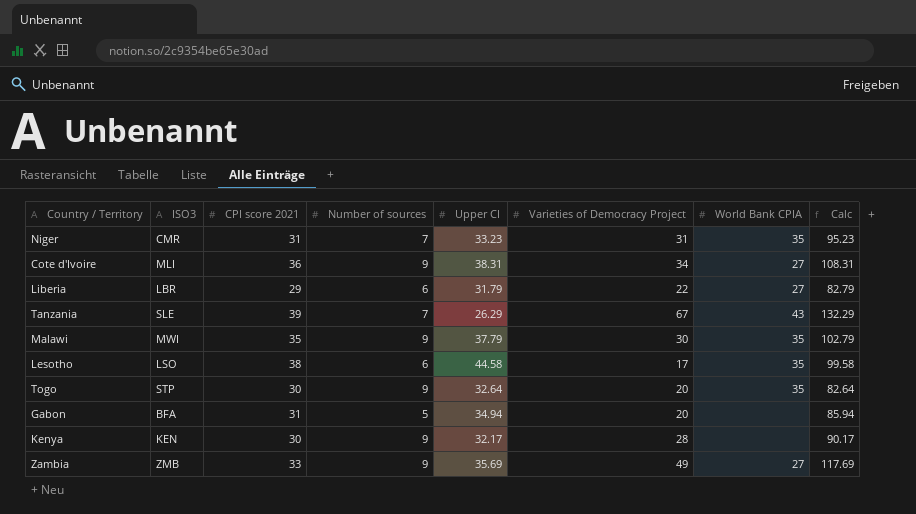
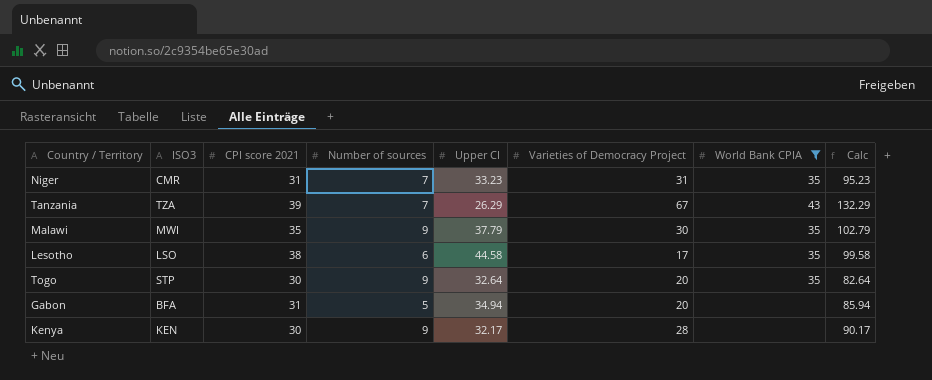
filter: none -> World Bank CPIA != 27
Tanzania | ISO3: SLE -> TZA

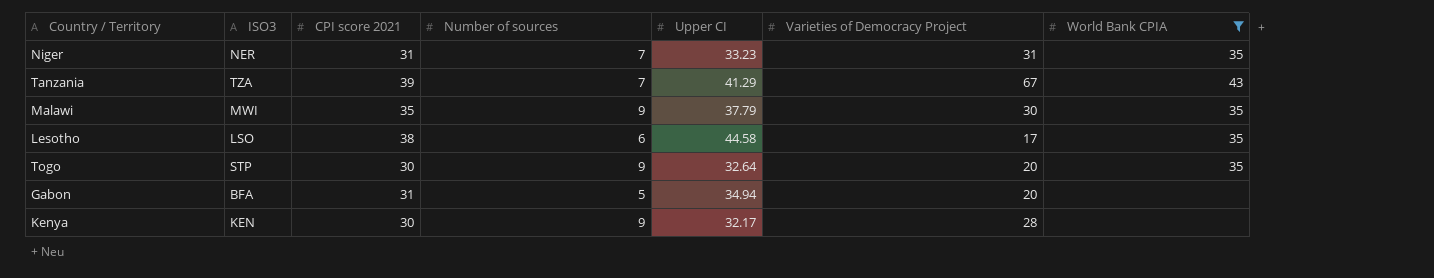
column Calc | formula: [CPI score 2021] + [Upper CI] + [Varieties of Democracy Project] -> none
Niger | ISO3: CMR -> NER
Tanzania | Upper CI: 26.29 -> 41.29

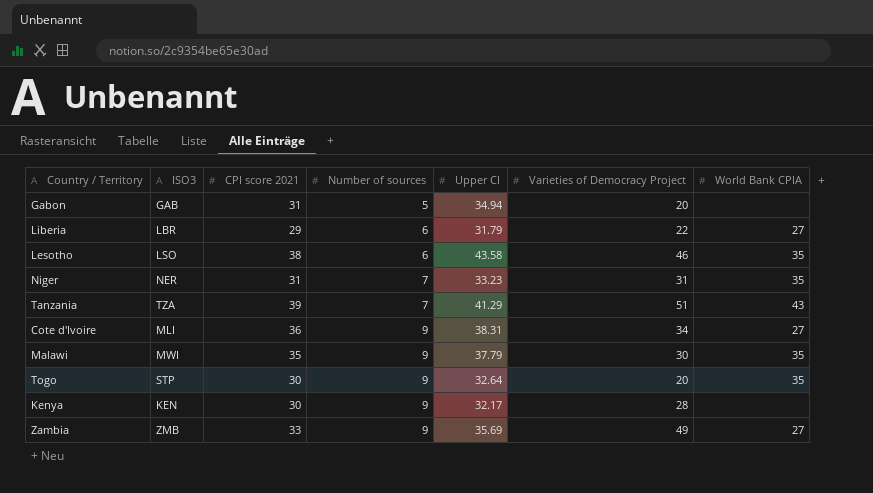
filter: World Bank CPIA != 27 -> none
row order: none -> Number of sources ascending
Gabon | ISO3: BFA -> GAB
Lesotho | Upper CI: 44.58 -> 43.58
Lesotho | Varieties of Democracy Project: 17 -> 46
Tanzania | Varieties of Democracy Project: 67 -> 51

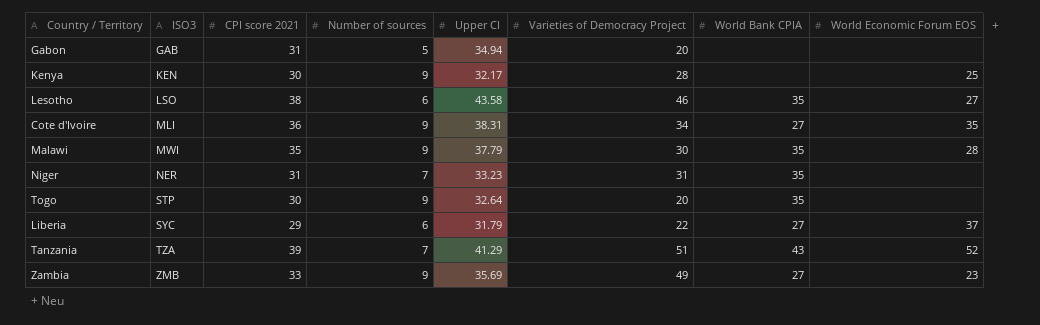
row order: Number of sources ascending -> ISO3 ascending
column World Economic Forum EOS | position: none -> 8
Liberia | ISO3: LBR -> SYC

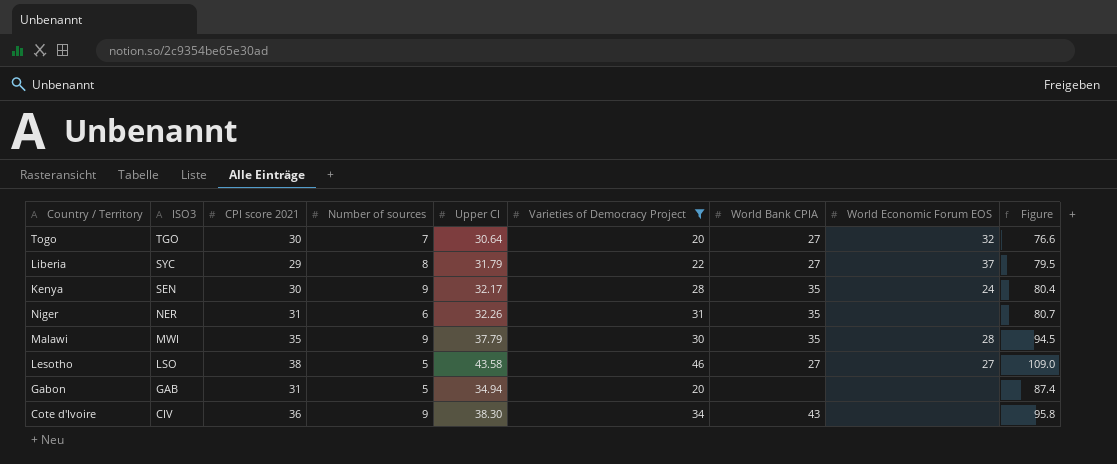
filter: none -> Varieties of Democracy Project <= 46
row order: ISO3 ascending -> ISO3 descending
column Figure | formula: none -> [Upper CI] * 2.5
Togo | ISO3: STP -> TGO
Togo | Number of sources: 9 -> 7
Togo | Upper CI: 32.64 -> 30.64
Togo | World Bank CPIA: 35 -> 27
Togo | World Economic Forum EOS: none -> 32
Liberia | Number of sources: 6 -> 8
Kenya | ISO3: KEN -> SEN
Kenya | World Bank CPIA: none -> 35
Kenya | World Economic Forum EOS: 25 -> 24
Niger | Number of sources: 7 -> 6
Niger | Upper CI: 33.23 -> 32.26
Lesotho | Number of sources: 6 -> 5
Lesotho | World Bank CPIA: 35 -> 27
Cote d'Ivoire | ISO3: MLI -> CIV
Cote d'Ivoire | Upper CI: 38.31 -> 38.30
Cote d'Ivoire | World Bank CPIA: 27 -> 43
Cote d'Ivoire | World Economic Forum EOS: 35 -> none

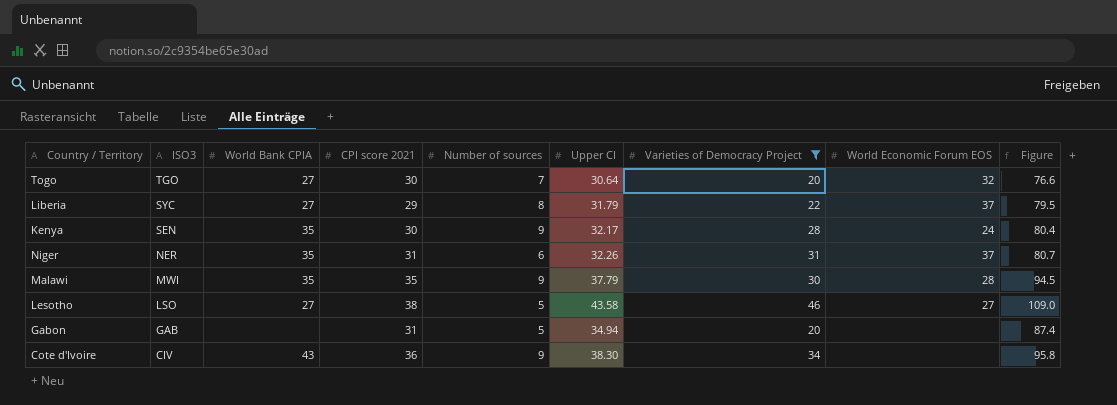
column World Bank CPIA | position: 7 -> 3
Niger | World Economic Forum EOS: none -> 37

